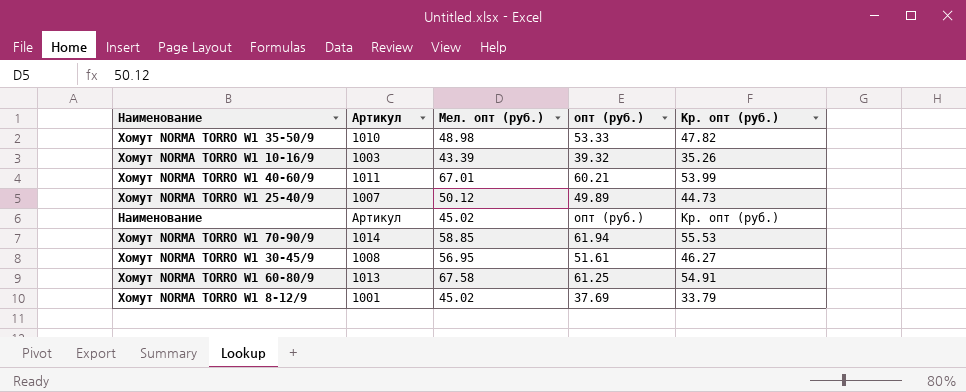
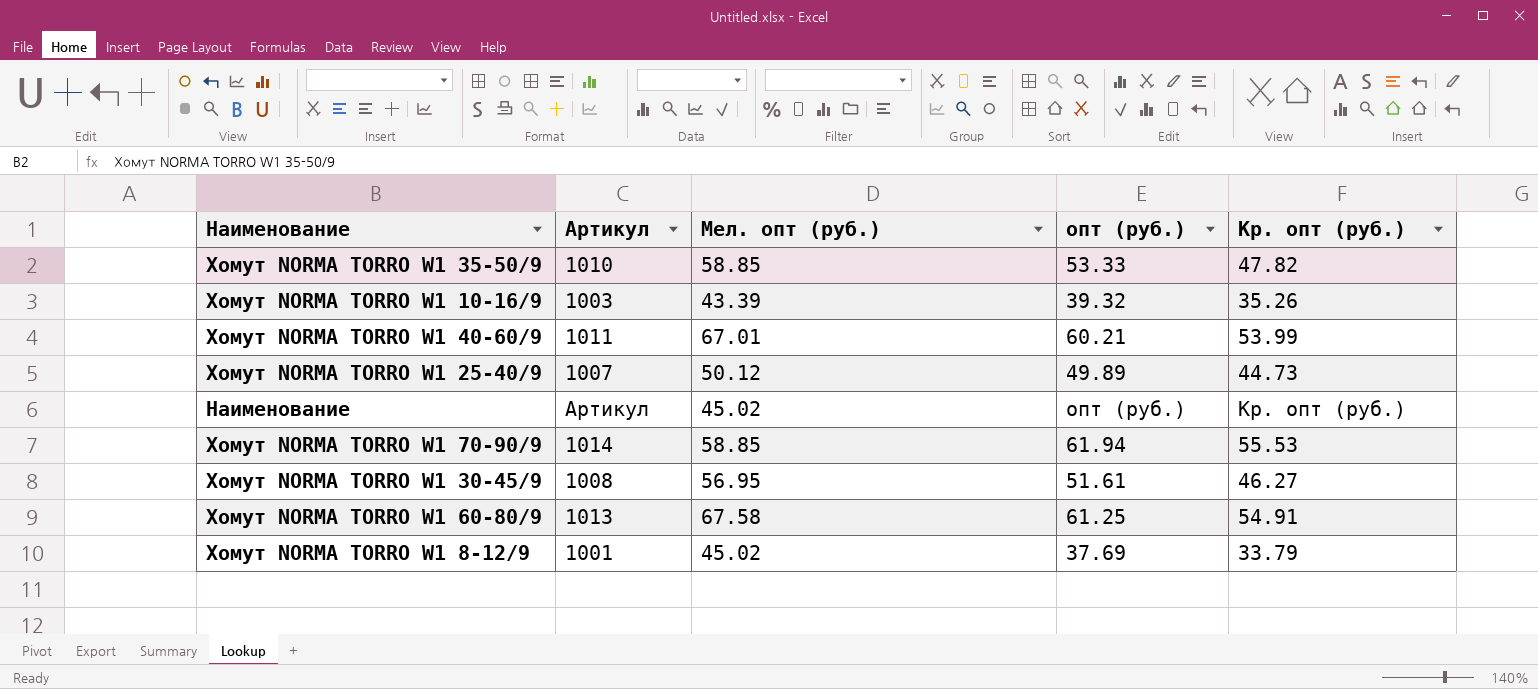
Хомут NORMA TORRO W1 35-50/9 | Мел. опт (руб.): 48.98 -> 58.85

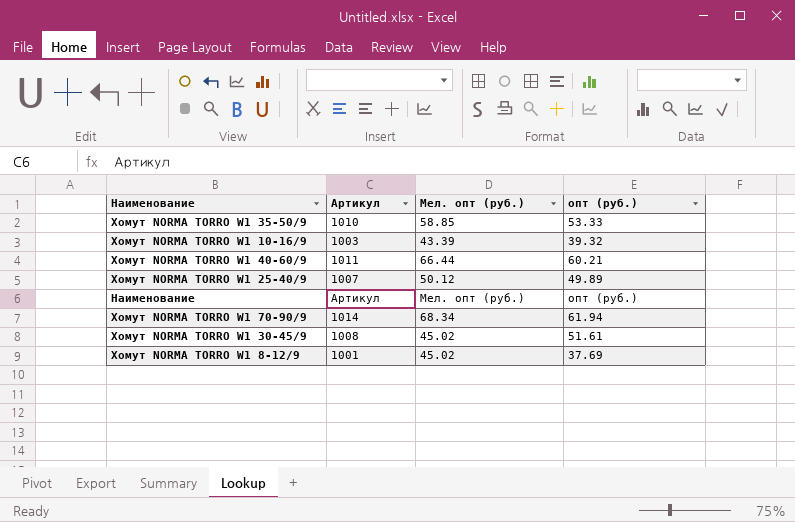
column Кр. опт (руб.) | position: 5 -> none
row Хомут NORMA TORRO W1 60-80/9: 1013 | 67.58 | 61.25 | 54.91 -> none
Хомут NORMA TORRO W1 40-60/9 | Мел. опт (руб.): 67.01 -> 66.44
Наименование | Мел. опт (руб.): 45.02 -> Мел. опт (руб.)
Хомут NORMA TORRO W1 70-90/9 | Мел. опт (руб.): 58.85 -> 68.34
Хомут NORMA TORRO W1 30-45/9 | Мел. опт (руб.): 56.95 -> 45.02

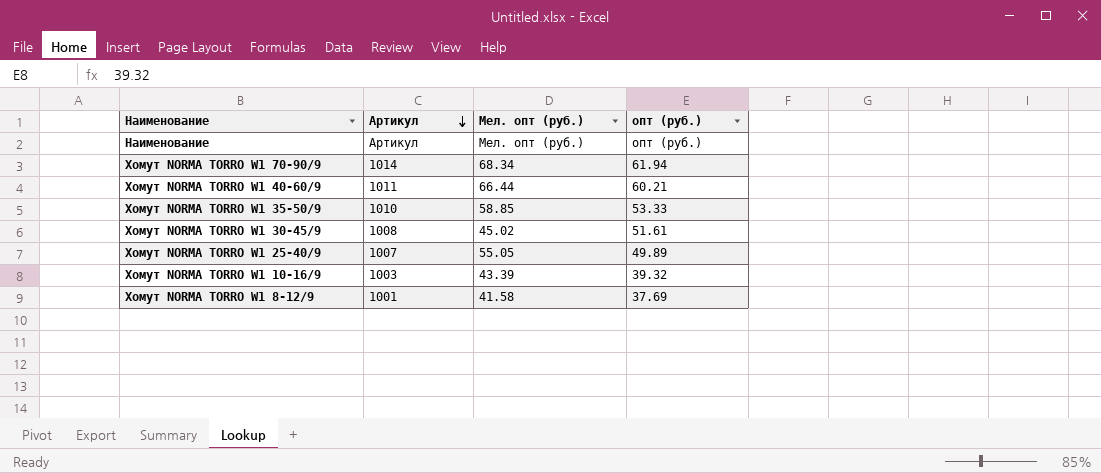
row order: none -> Артикул descending
Хомут NORMA TORRO W1 25-40/9 | Мел. опт (руб.): 50.12 -> 55.05
Хомут NORMA TORRO W1 8-12/9 | Мел. опт (руб.): 45.02 -> 41.58

